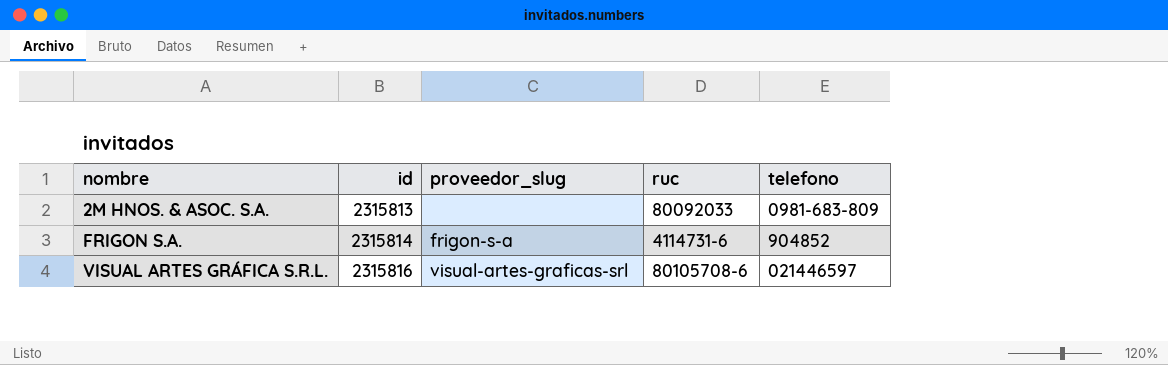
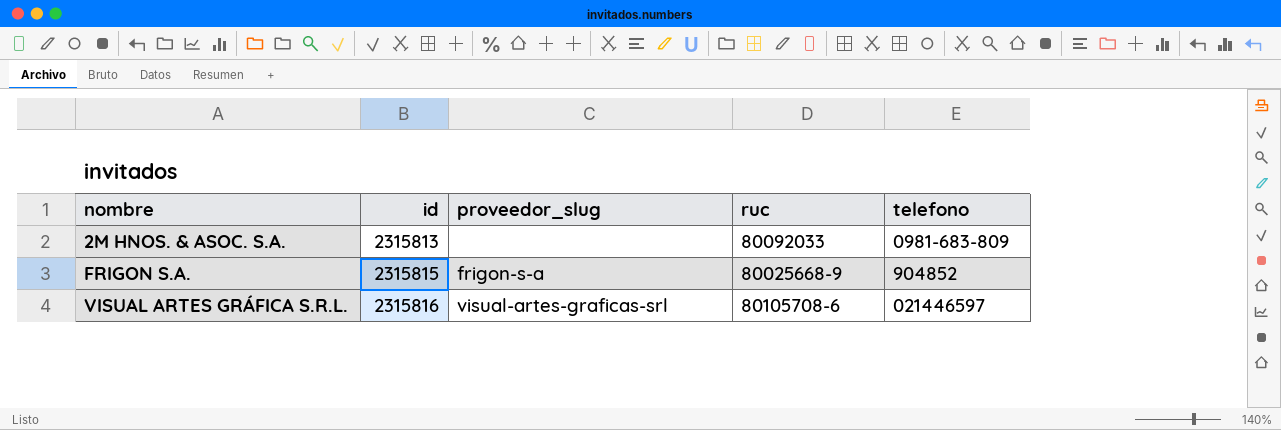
FRIGON S.A. | id: 2315814 -> 2315815
FRIGON S.A. | ruc: 4114731-6 -> 80025668-9

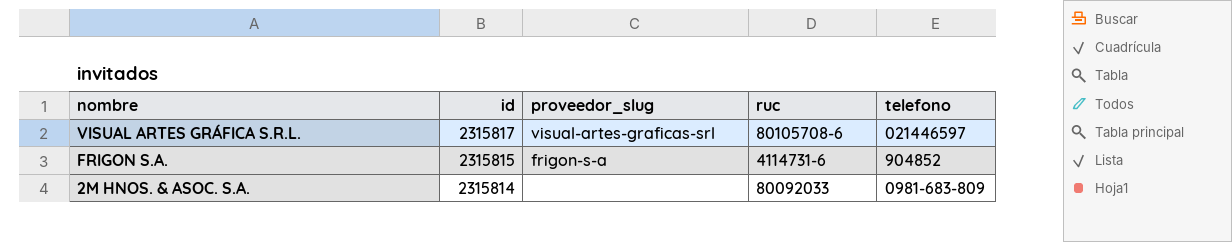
row order: nombre ascending -> nombre descending
VISUAL ARTES GRÁFICA S.R.L. | id: 2315816 -> 2315817
FRIGON S.A. | ruc: 80025668-9 -> 4114731-6
2M HNOS. & ASOC. S.A. | id: 2315813 -> 2315814

